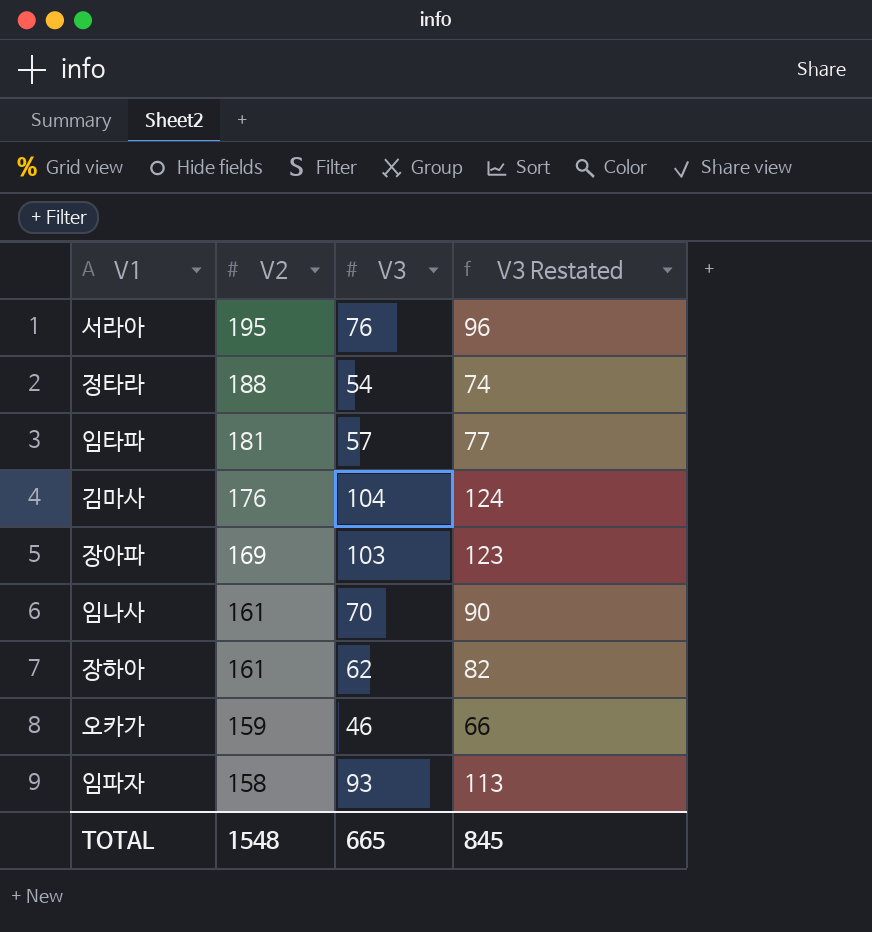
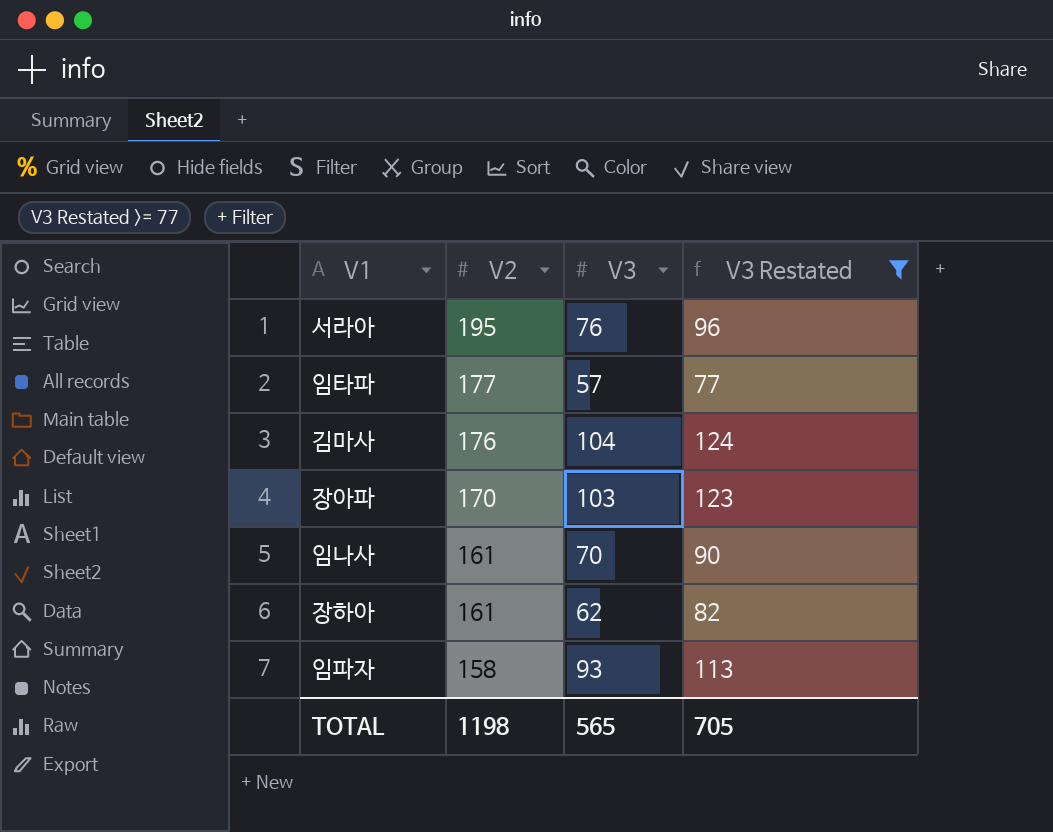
filter: none -> V3 Restated >= 77
임타파 | V2: 181 -> 177
장아파 | V2: 169 -> 170
TOTAL | V2: 1548 -> 1198
TOTAL | V3: 665 -> 565
TOTAL | V3 Restated: 845 -> 705

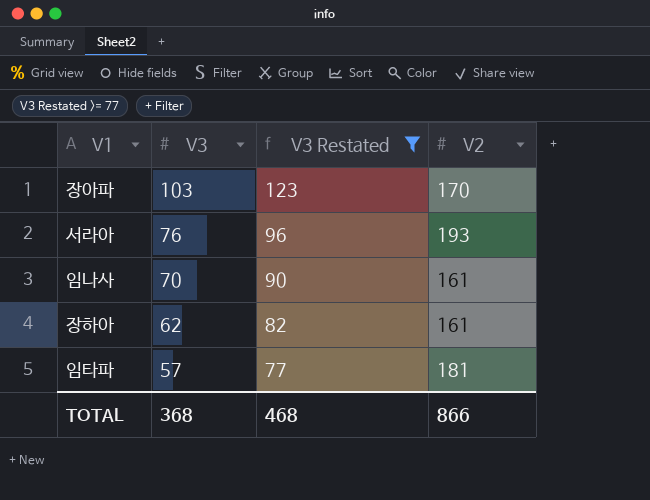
row order: V2 descending -> V3 descending
column V2 | position: 2 -> 4
row 김마사: 176 | 104 | 124 -> none
row 임파자: 158 | 93 | 113 -> none
서라아 | V2: 195 -> 193
임타파 | V2: 177 -> 181
TOTAL | V3: 565 -> 368
TOTAL | V3 Restated: 705 -> 468
TOTAL | V2: 1198 -> 866

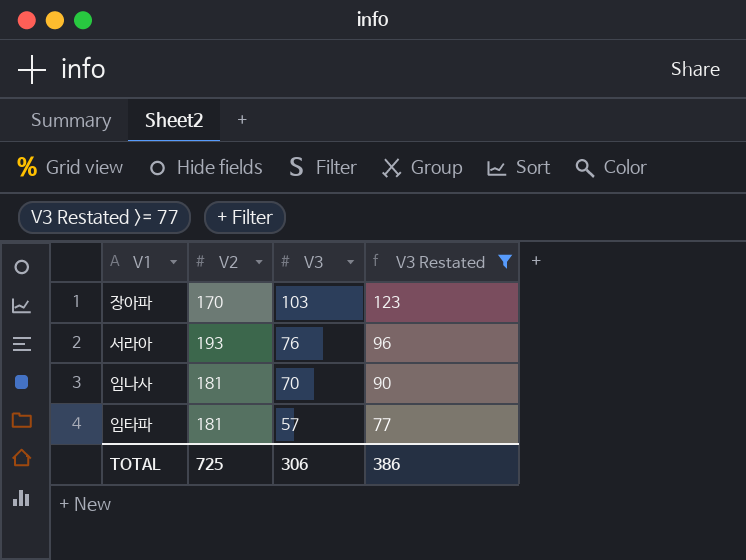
column V2 | position: 4 -> 2
row 장하아: 62 | 82 | 161 -> none
임나사 | V2: 161 -> 181
TOTAL | V2: 866 -> 725
TOTAL | V3: 368 -> 306
TOTAL | V3 Restated: 468 -> 386

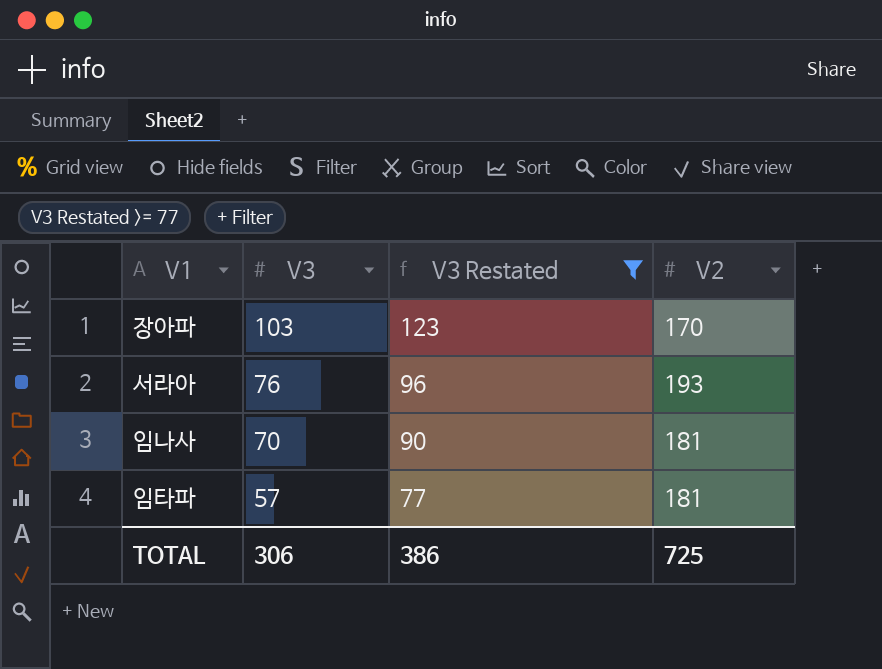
column V2 | position: 2 -> 4

